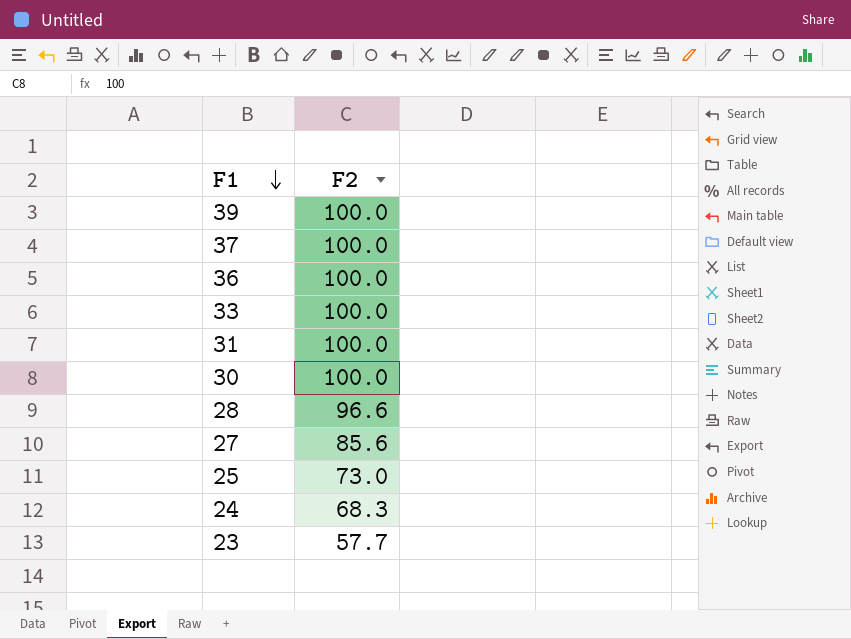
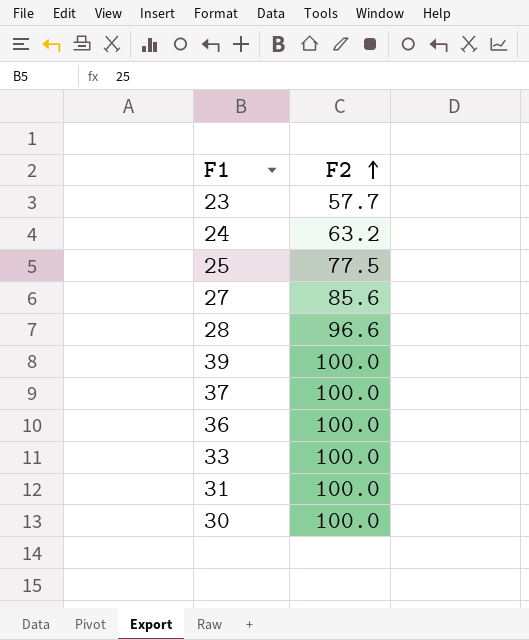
row order: F1 descending -> F2 ascending
24 | F2: 68.3 -> 63.2
25 | F2: 73.0 -> 77.5

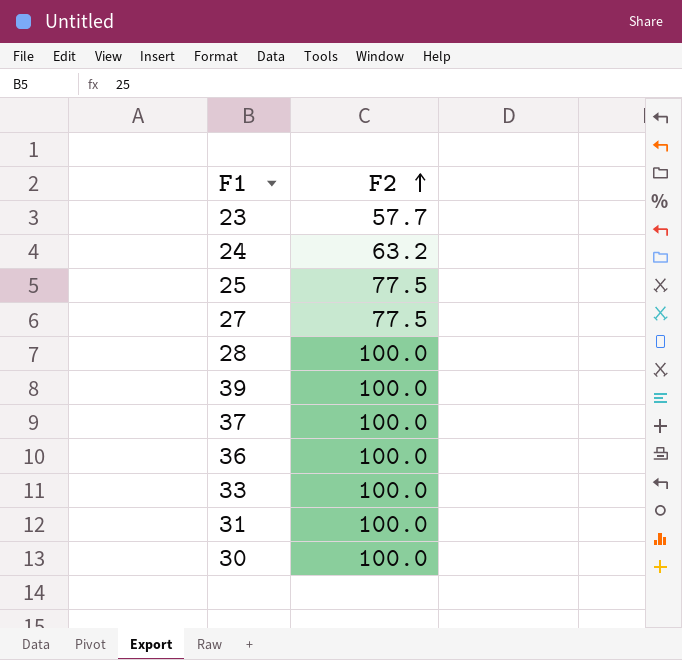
27 | F2: 85.6 -> 77.5
28 | F2: 96.6 -> 100.0

